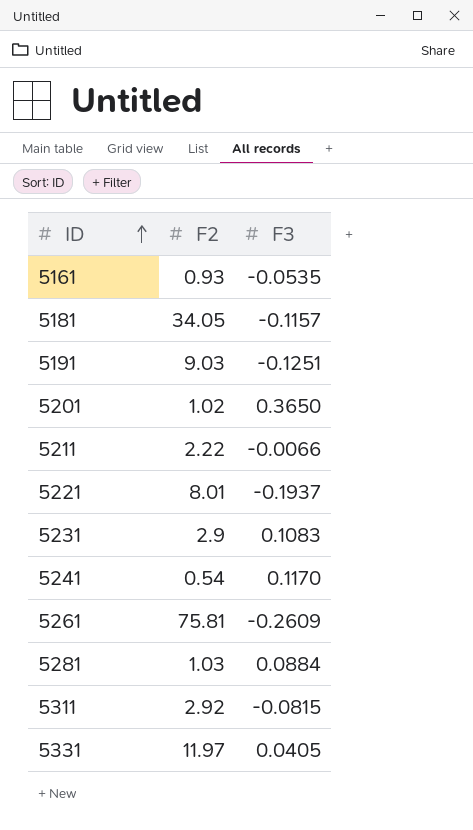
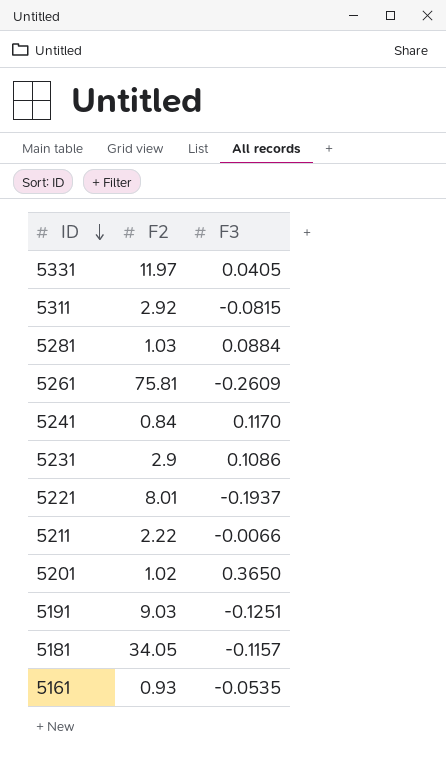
row order: ID ascending -> ID descending
5241 | F2: 0.54 -> 0.84
5231 | F3: 0.1083 -> 0.1086

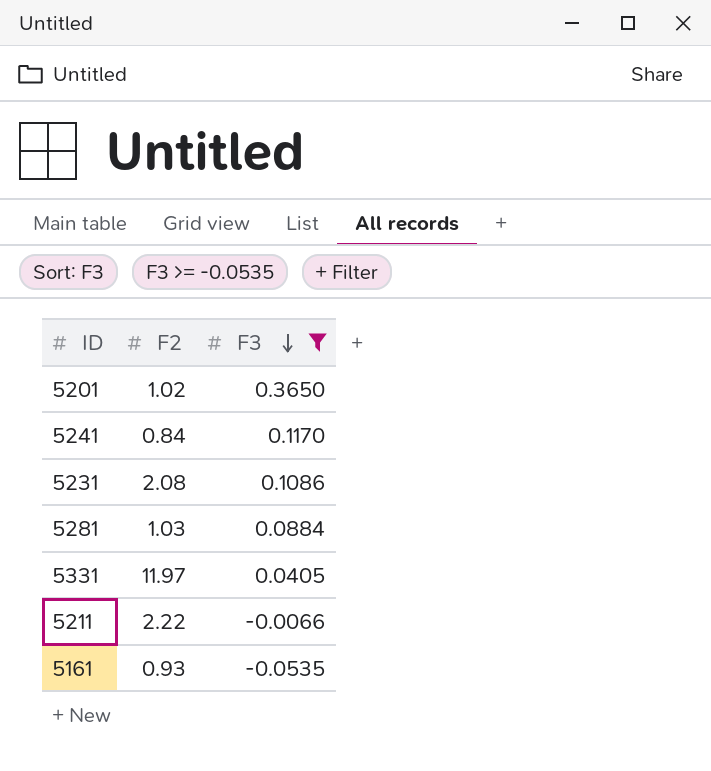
filter: none -> F3 >= -0.0535
row order: ID descending -> F3 descending
5231 | F2: 2.9 -> 2.08

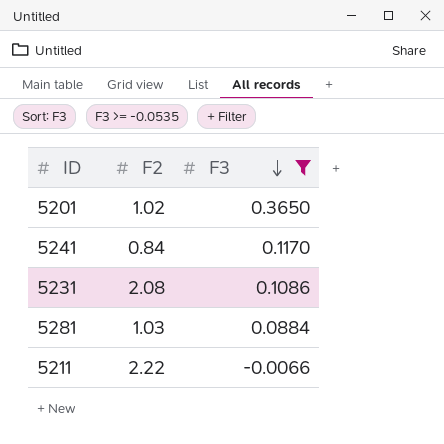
row 5331: 11.97 | 0.0405 -> none
row 5161: 0.93 | -0.0535 -> none

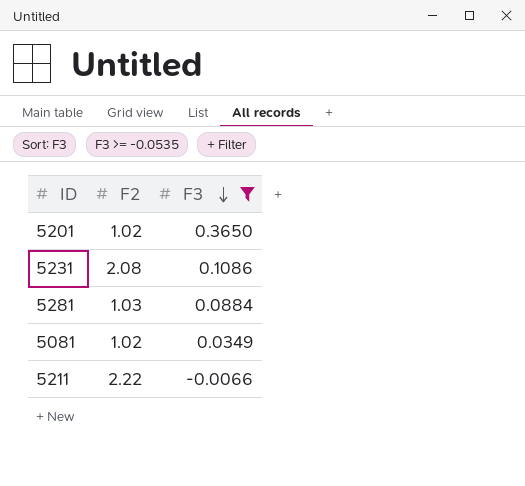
row 5241: 0.84 | 0.1170 -> none
row 5081: none -> 1.02 | 0.0349

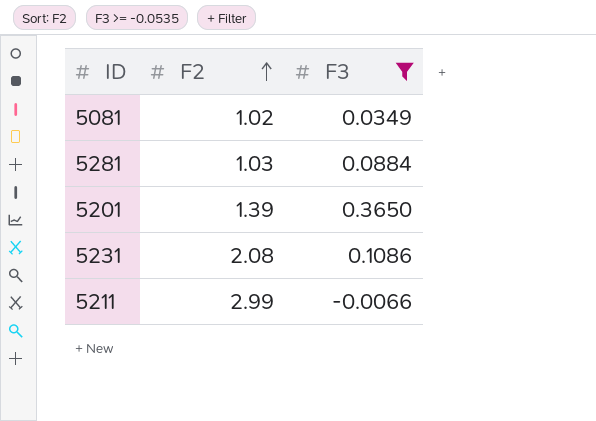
row order: F3 descending -> F2 ascending
5201 | F2: 1.02 -> 1.39
5211 | F2: 2.22 -> 2.99

